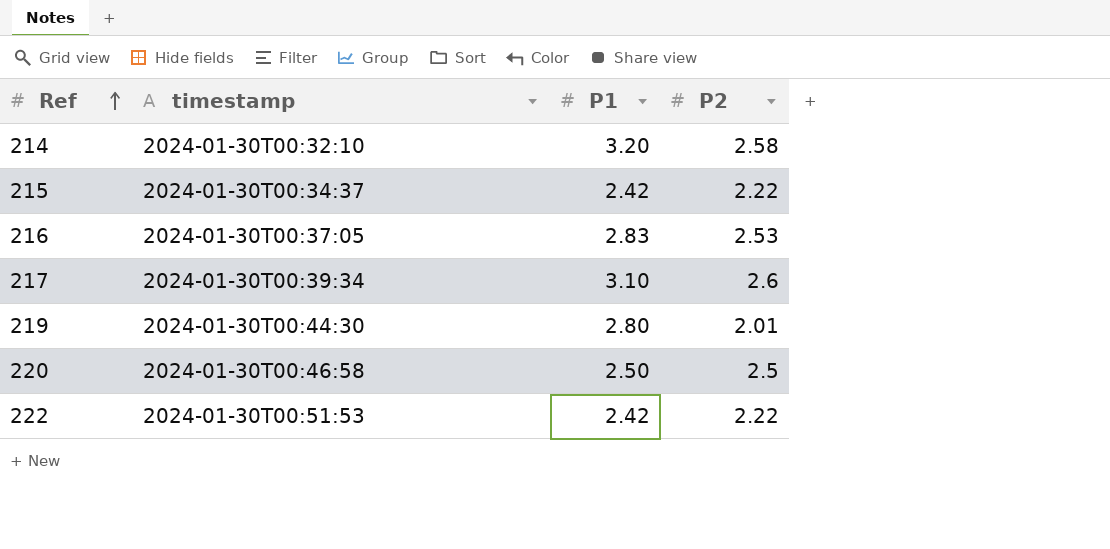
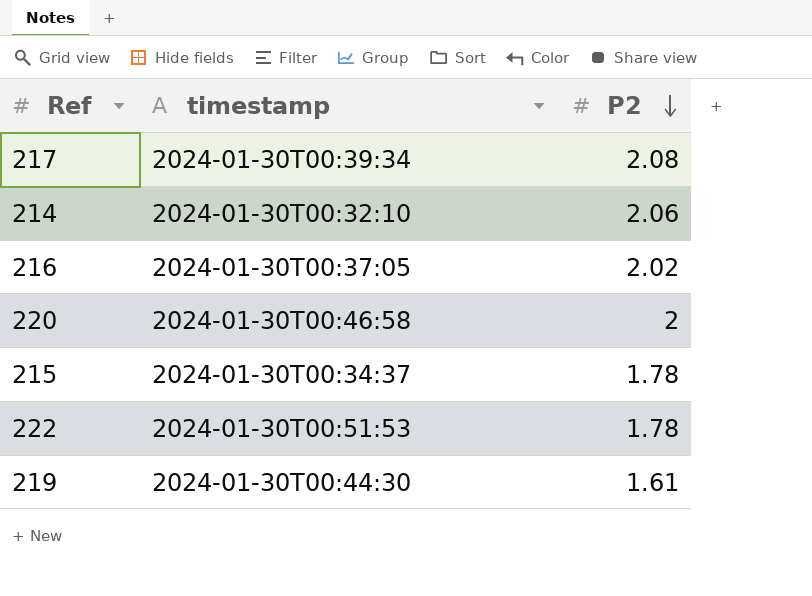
row order: Ref ascending -> P2 descending
column P1 | position: 3 -> none
217 | P2: 2.6 -> 2.08
214 | P2: 2.58 -> 2.06
216 | P2: 2.53 -> 2.02
220 | P2: 2.5 -> 2
215 | P2: 2.22 -> 1.78
222 | P2: 2.22 -> 1.78
219 | P2: 2.01 -> 1.61

